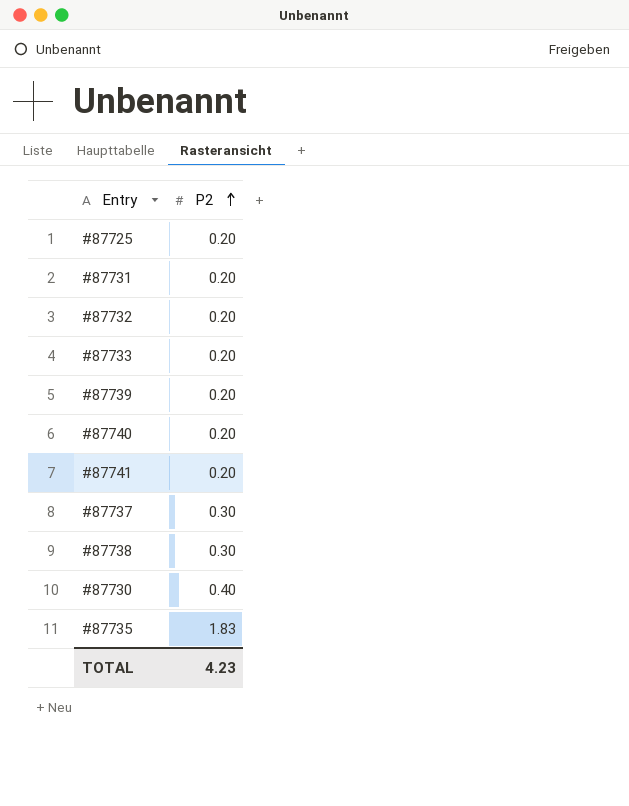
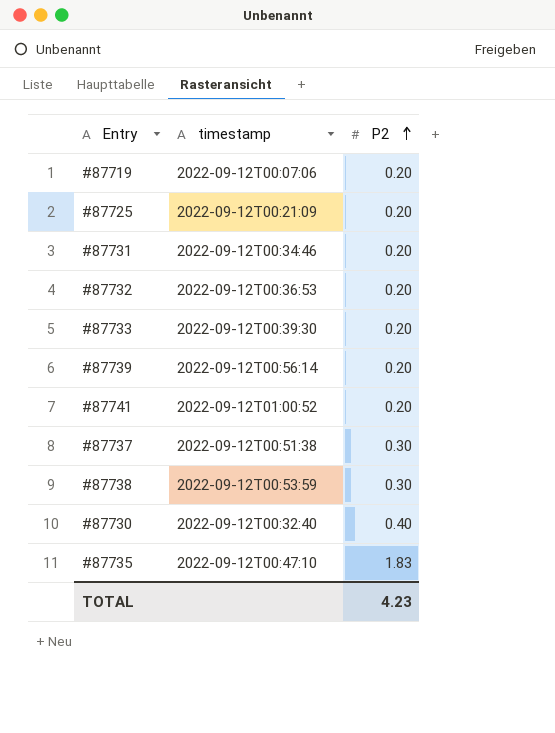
column timestamp | position: none -> 2
row #87740: 0.20 -> none
row #87719: none -> 2022-09-12T00:07:06 | 0.20

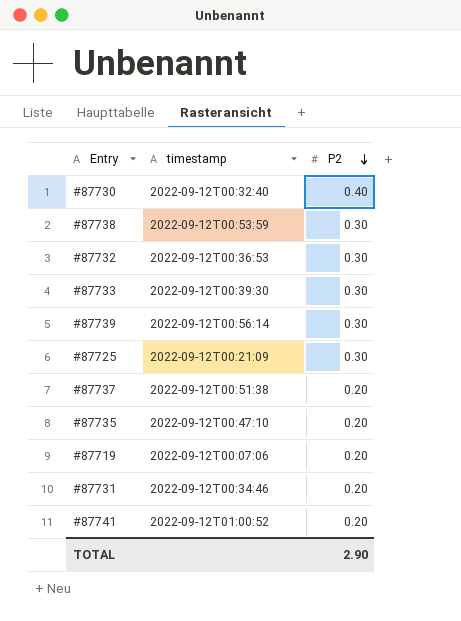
row order: P2 ascending -> P2 descending
#87732 | P2: 0.20 -> 0.30
#87733 | P2: 0.20 -> 0.30
#87739 | P2: 0.20 -> 0.30
#87725 | P2: 0.20 -> 0.30
#87737 | P2: 0.30 -> 0.20
#87735 | P2: 1.83 -> 0.20
TOTAL | P2: 4.23 -> 2.90

